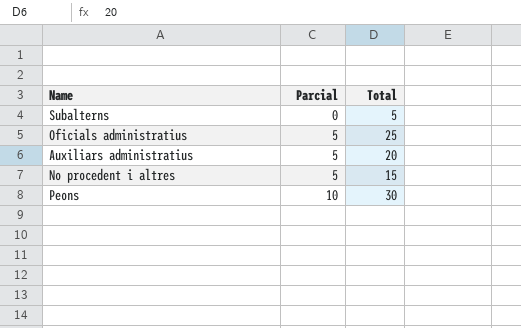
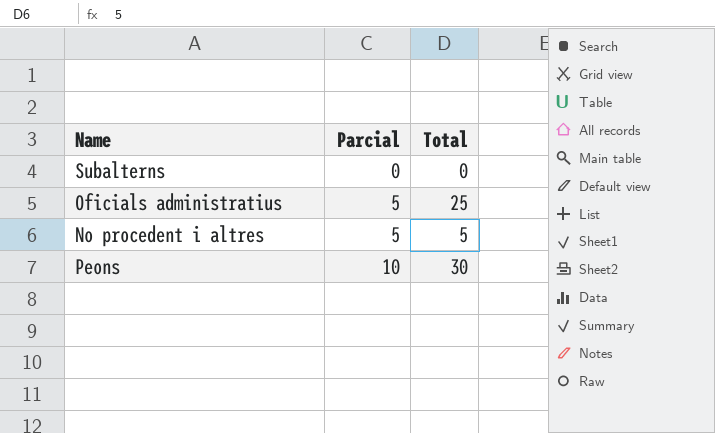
row Auxiliars administratius: 5 | 20 -> none
Subalterns | Total: 5 -> 0
No procedent i altres | Total: 15 -> 5

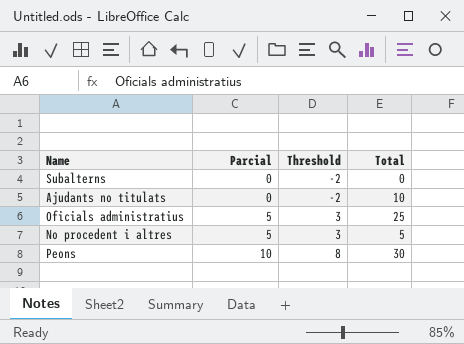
column Threshold | formula: none -> [Parcial] - 2
row Ajudants no titulats: none -> 0 | -2 | 10

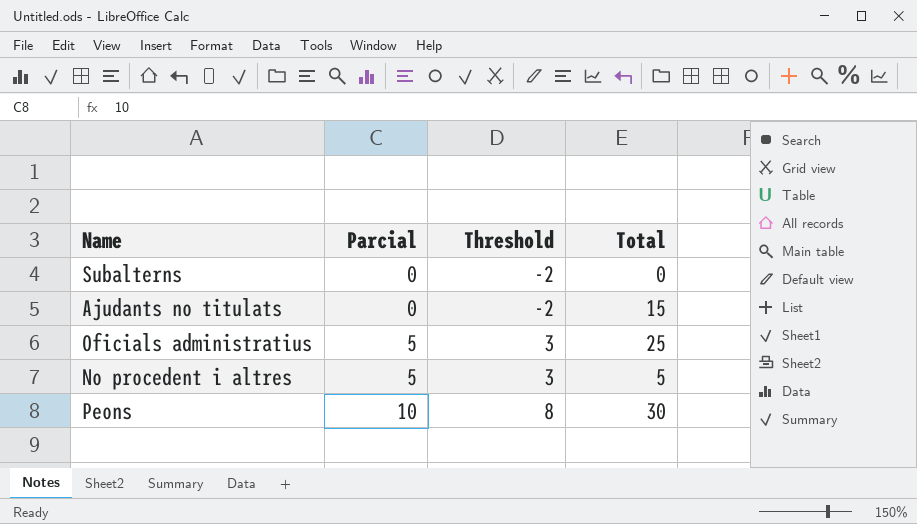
Ajudants no titulats | Total: 10 -> 15

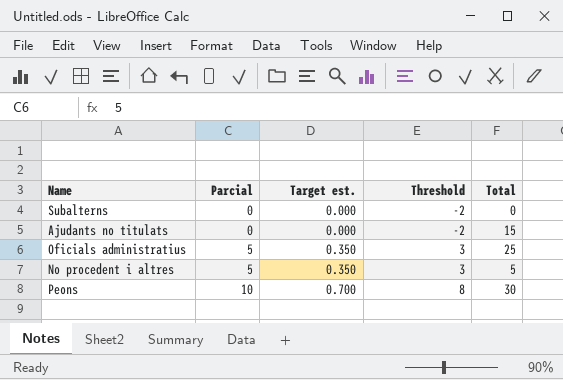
column Target est. | formula: none -> [Parcial] * 0.07

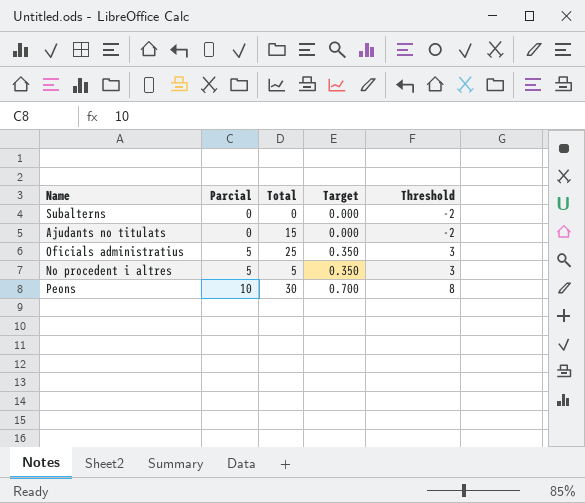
column Total | position: 5 -> 3
column name: Target est. -> Target

